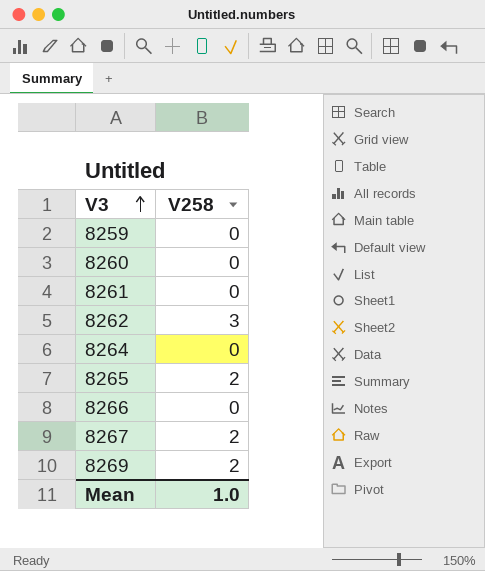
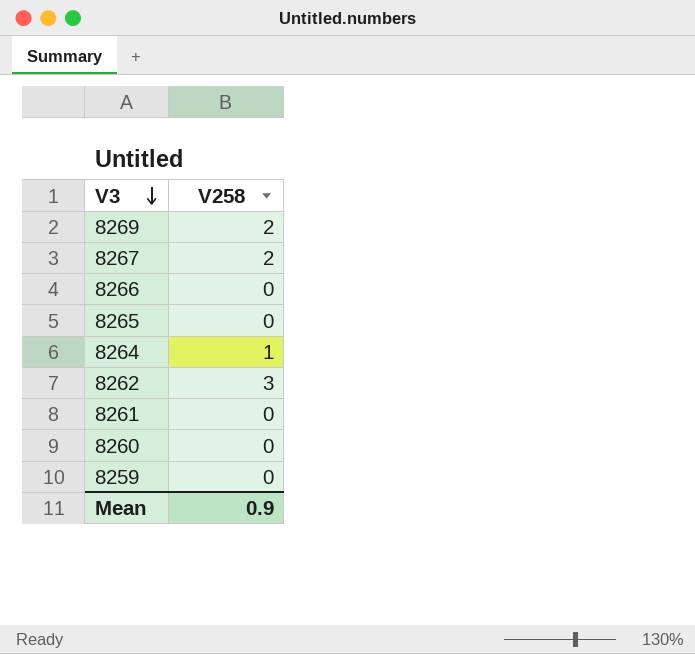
row order: V3 ascending -> V3 descending
8265 | V258: 2 -> 0
8264 | V258: 0 -> 1
Mean | V258: 1.0 -> 0.9

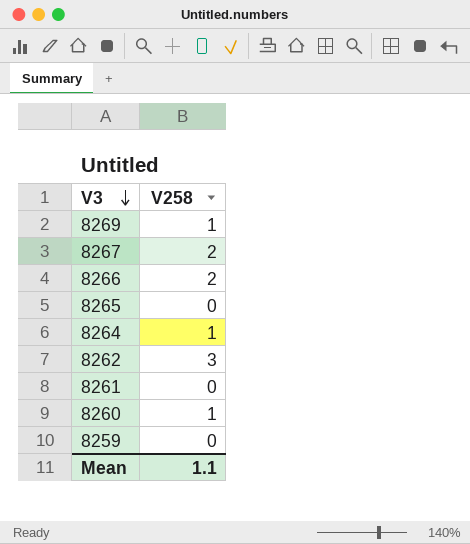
8269 | V258: 2 -> 1
8266 | V258: 0 -> 2
8260 | V258: 0 -> 1
Mean | V258: 0.9 -> 1.1

